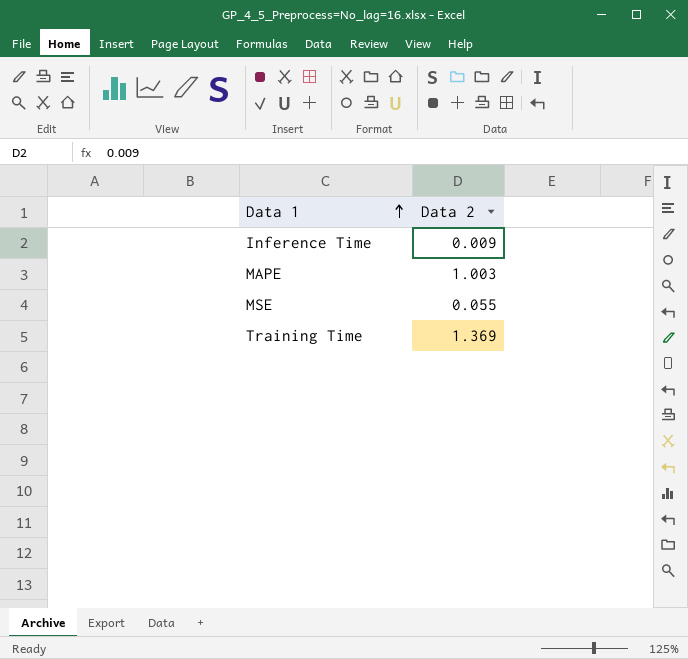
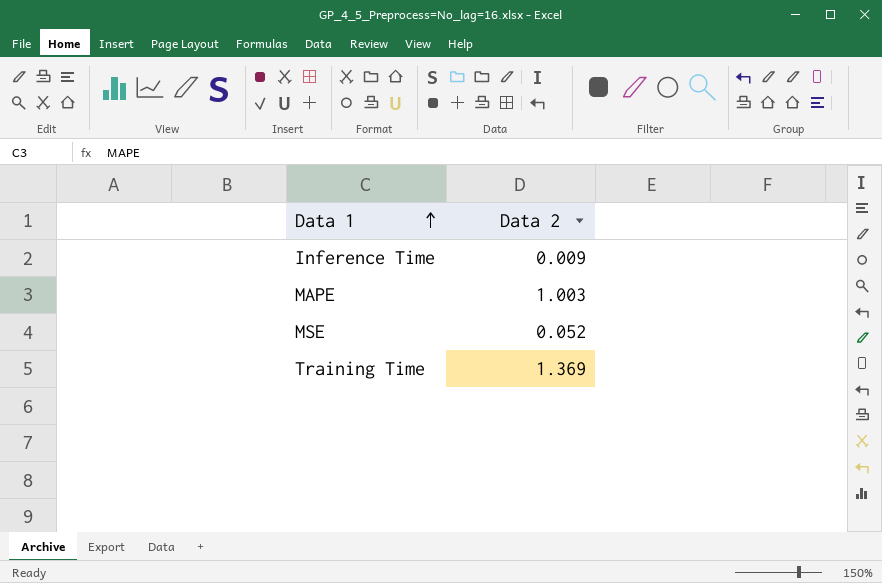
MSE | Data 2: 0.055 -> 0.052

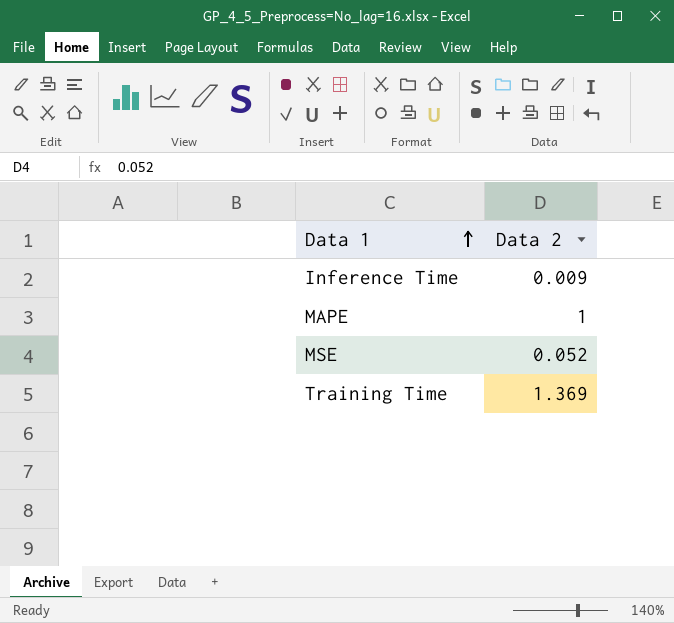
MAPE | Data 2: 1.003 -> 1

